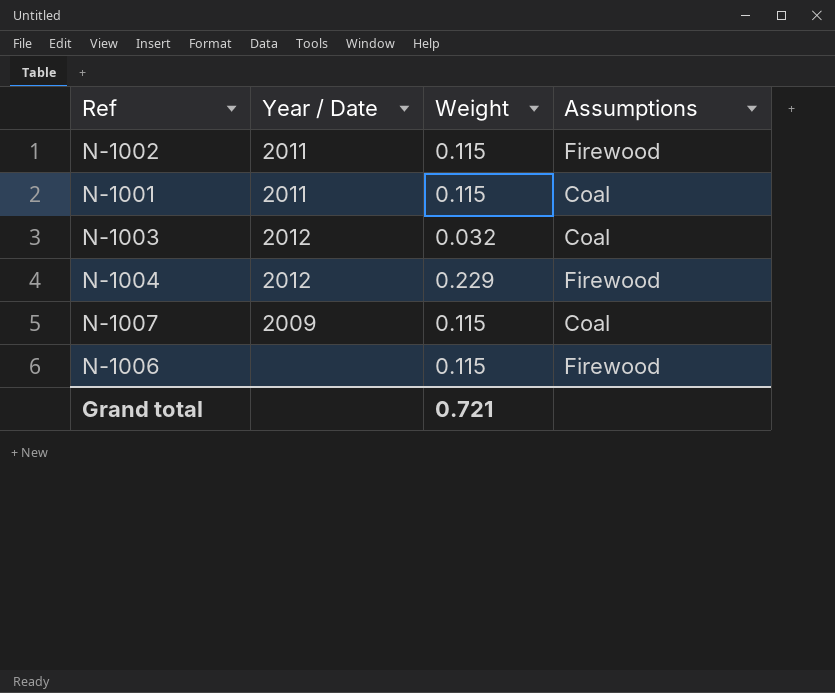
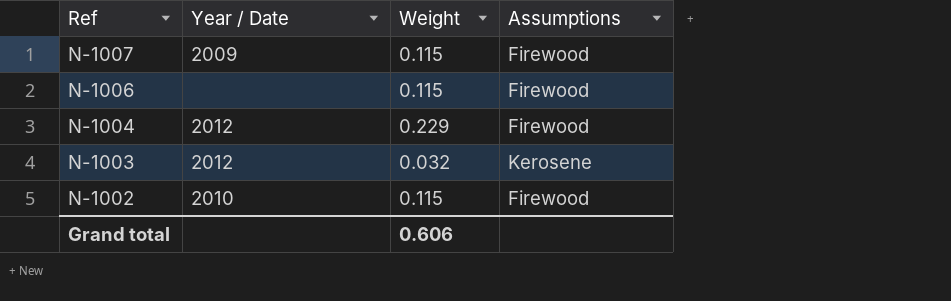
row order: none -> Ref descending
row N-1001: 2011 | 0.115 | Coal -> none
N-1007 | Assumptions: Coal -> Firewood
N-1003 | Assumptions: Coal -> Kerosene
N-1002 | Year / Date: 2011 -> 2010
Grand total | Weight: 0.721 -> 0.606

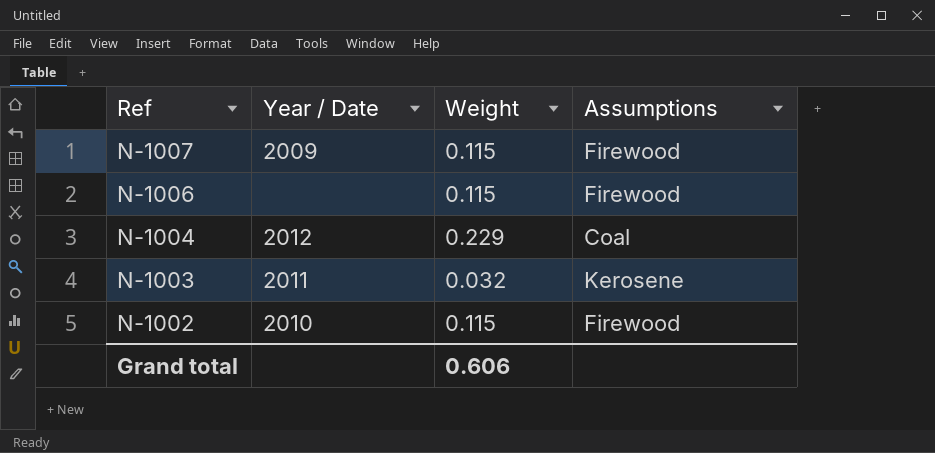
N-1004 | Assumptions: Firewood -> Coal
N-1003 | Year / Date: 2012 -> 2011

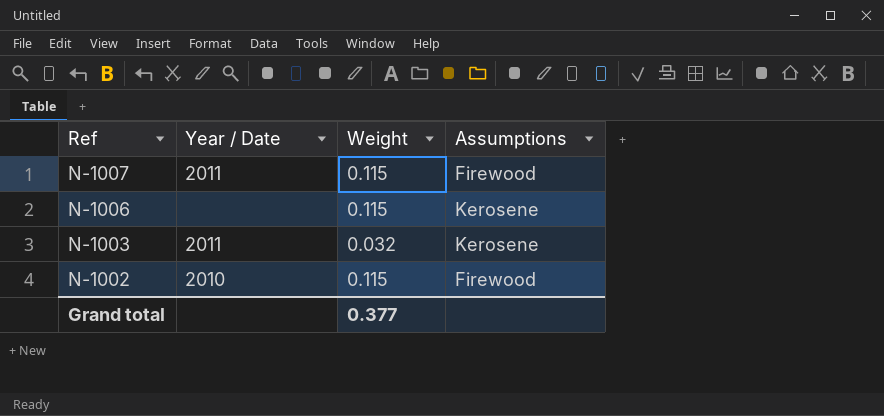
row N-1004: 2012 | 0.229 | Coal -> none
N-1007 | Year / Date: 2009 -> 2011
N-1006 | Assumptions: Firewood -> Kerosene
Grand total | Weight: 0.606 -> 0.377

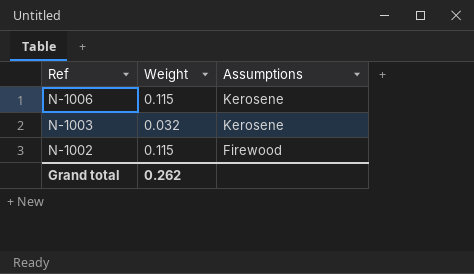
column Year / Date | position: 2 -> none
row N-1007: 2011 | 0.115 | Firewood -> none
Grand total | Weight: 0.377 -> 0.262

